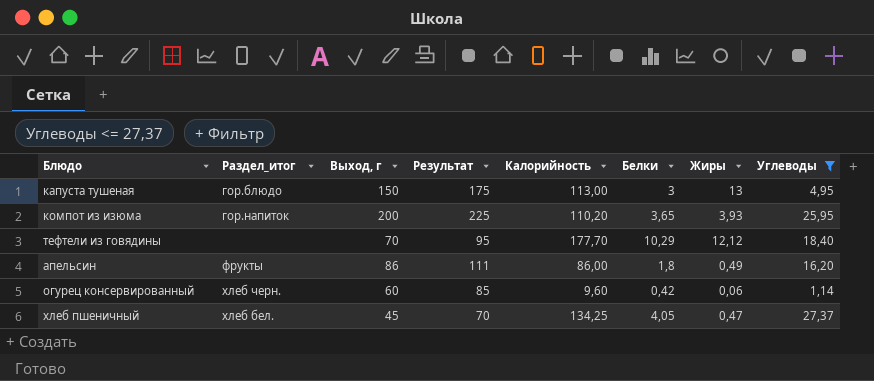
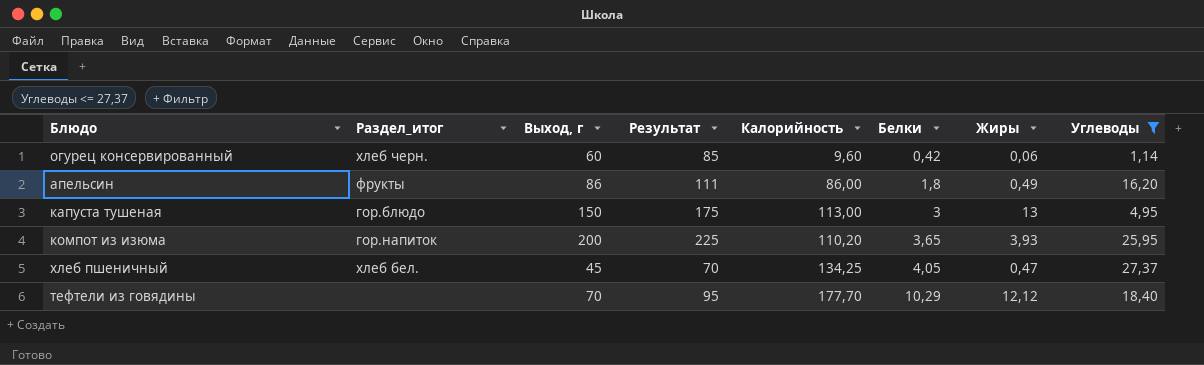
row order: none -> Белки ascending

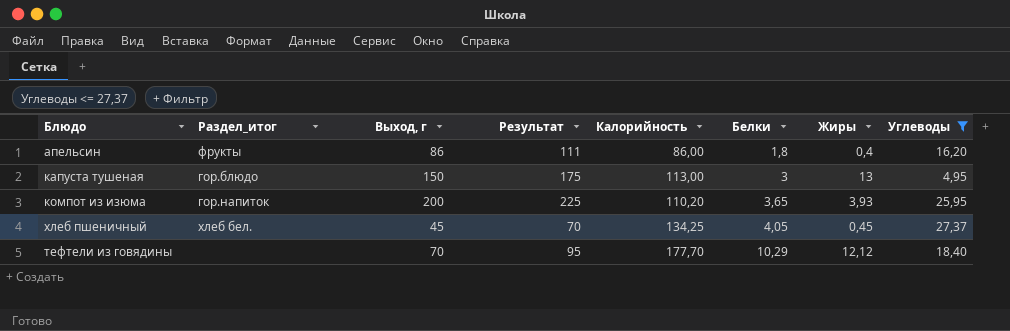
row огурец консервированный: хлеб черн. | 60 | 85 | 9,60 | 0,42 | 0,06 | 1,14 -> none
апельсин | Жиры: 0,49 -> 0,4
хлеб пшеничный | Жиры: 0,47 -> 0,45

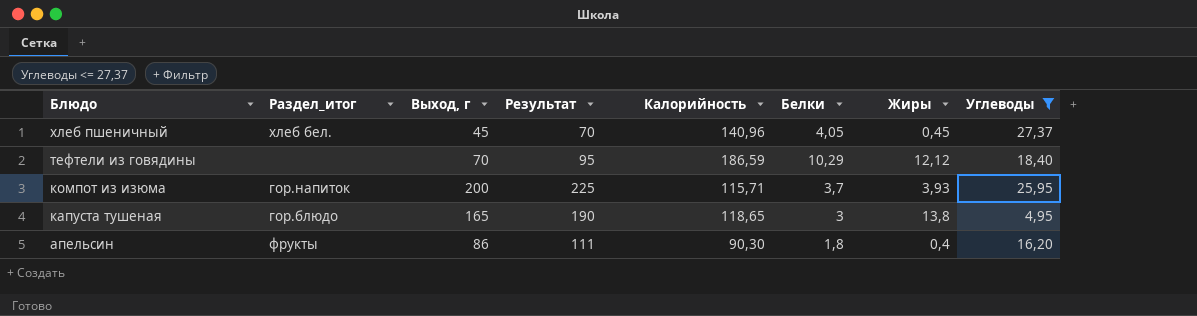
row order: Белки ascending -> Блюдо descending
хлеб пшеничный | Калорийность: 134,25 -> 140,96
тефтели из говядины | Калорийность: 177,70 -> 186,59
компот из изюма | Калорийность: 110,20 -> 115,71
компот из изюма | Белки: 3,65 -> 3,7
капуста тушеная | Выход, г: 150 -> 165
капуста тушеная | Результат: 175 -> 190
капуста тушеная | Калорийность: 113,00 -> 118,65
капуста тушеная | Жиры: 13 -> 13,8
апельсин | Калорийность: 86,00 -> 90,30

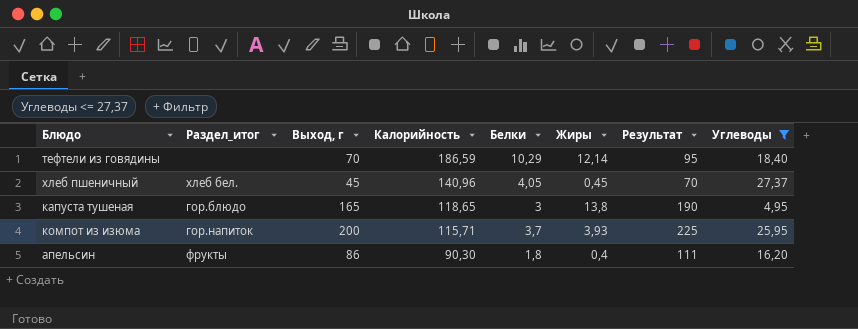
row order: Блюдо descending -> Калорийность descending
column Результат | position: 4 -> 7
тефтели из говядины | Жиры: 12,12 -> 12,14

